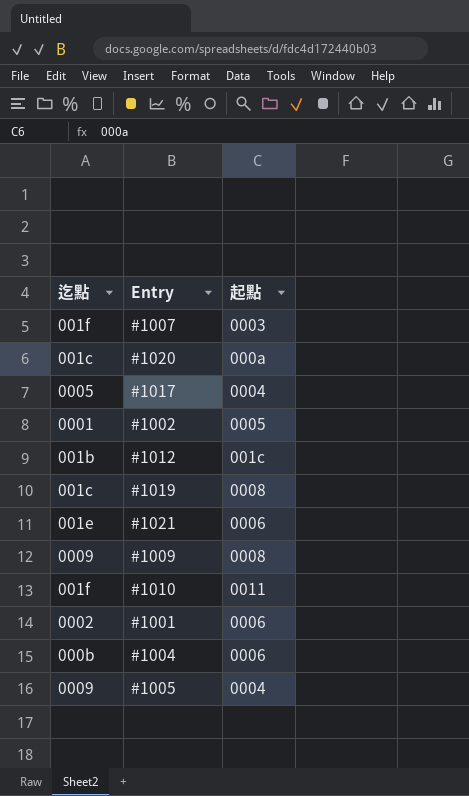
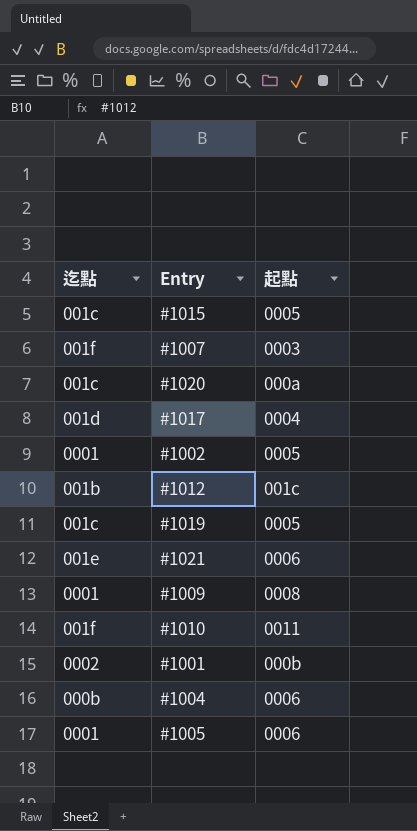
row #1015: none -> 001c | 0005
#1017 | 迄點: 0005 -> 001d
#1019 | 起點: 0008 -> 0005
#1009 | 迄點: 0009 -> 0001
#1001 | 起點: 0006 -> 000b
#1005 | 迄點: 0009 -> 0001
#1005 | 起點: 0004 -> 0006

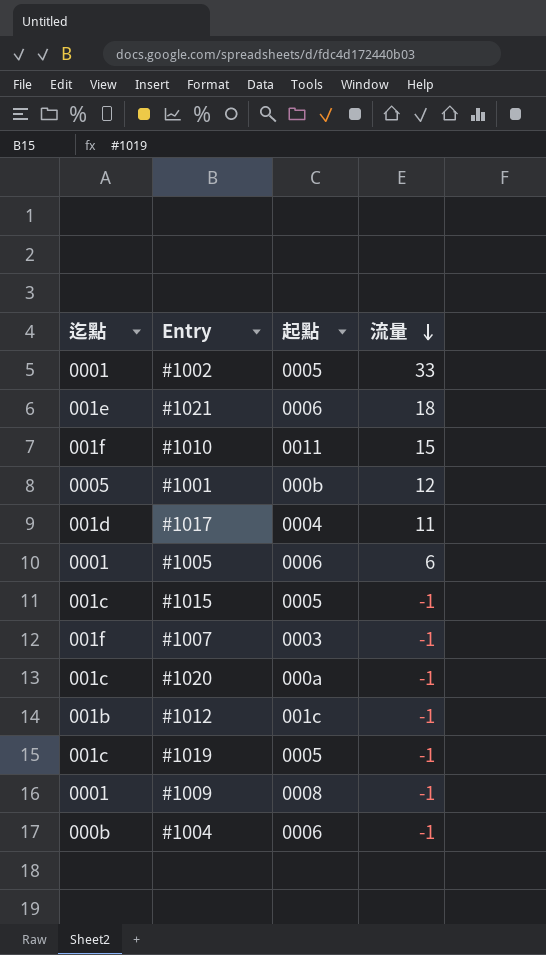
row order: none -> 流量 descending
column 流量 | position: none -> 4
#1001 | 迄點: 0002 -> 0005

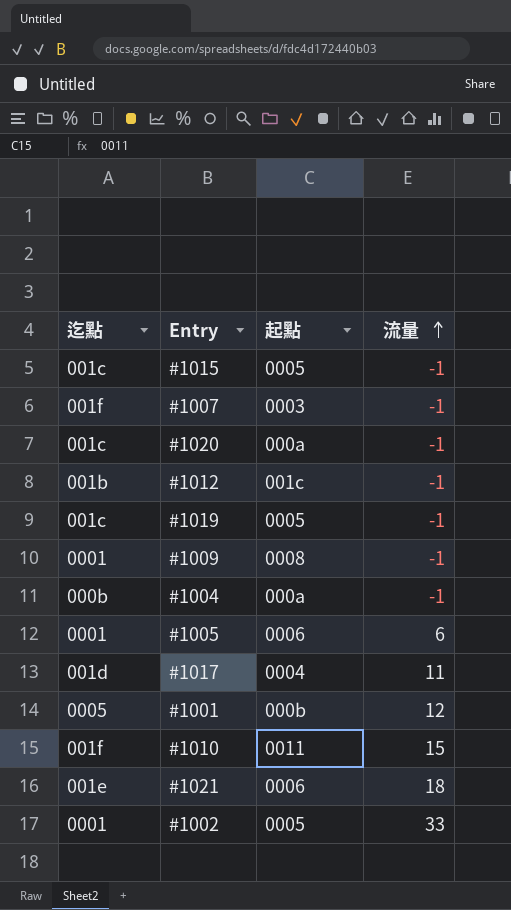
row order: 流量 descending -> 流量 ascending
#1004 | 起點: 0006 -> 000a

